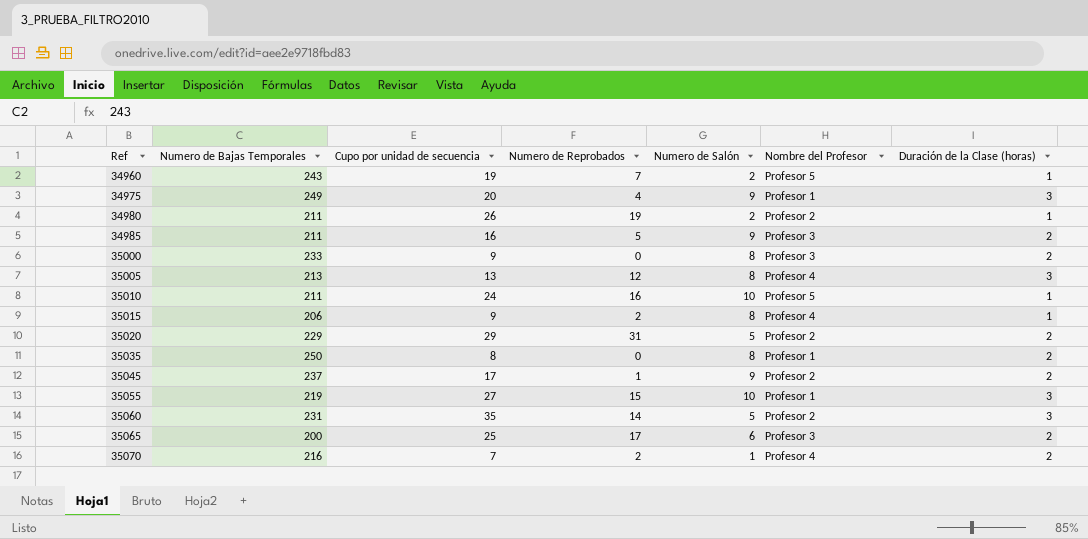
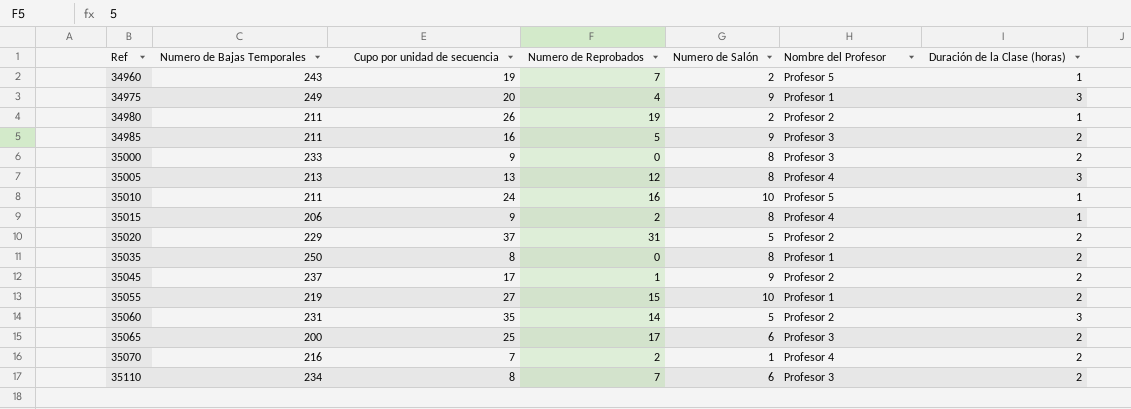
35020 | Cupo por unidad de secuencia: 29 -> 37
35055 | Duración de la Clase (horas): 3 -> 2
row 35110: none -> 234 | 8 | 7 | 6 | Profesor 3 | 2

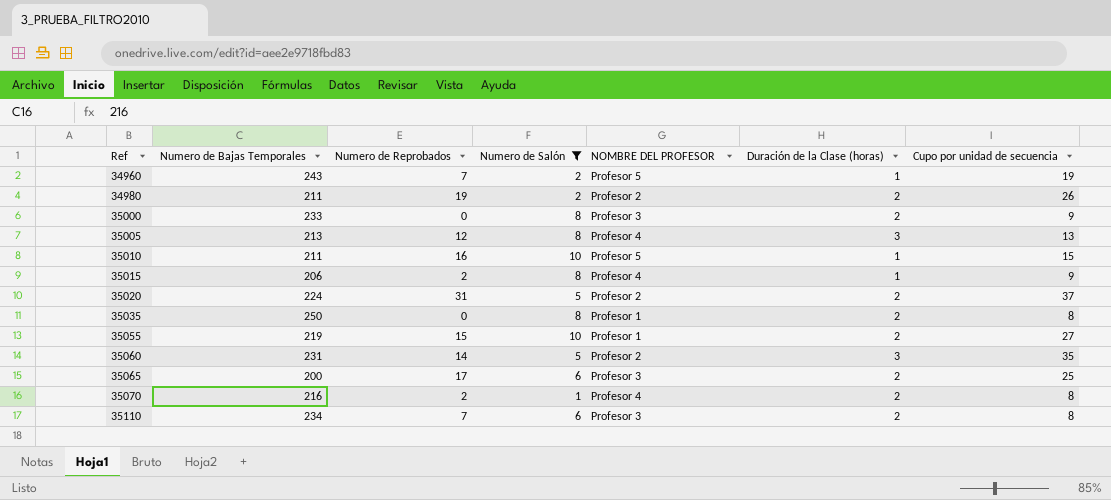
filter: none -> Numero de Salón != 9
column name: Nombre del Profesor -> NOMBRE DEL PROFESOR
column Cupo por unidad de secuencia | position: 3 -> 7
34980 | Duración de la Clase (horas): 1 -> 2
35010 | Cupo por unidad de secuencia: 24 -> 15
35020 | Numero de Bajas Temporales: 229 -> 224
35070 | Cupo por unidad de secuencia: 7 -> 8

